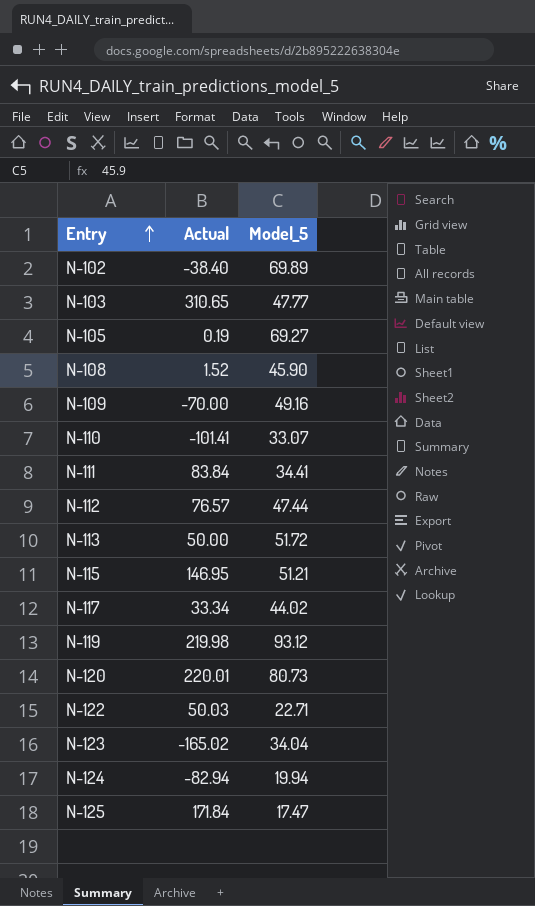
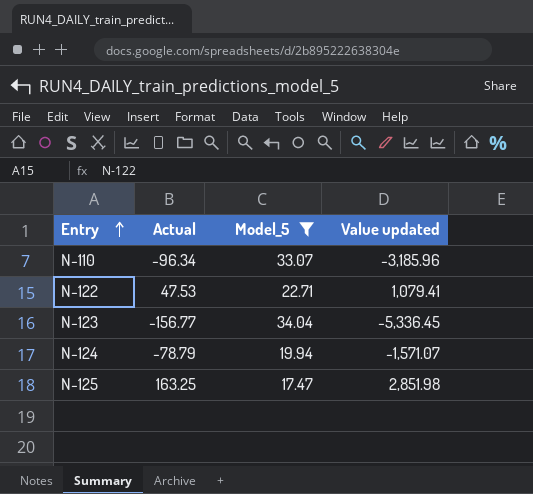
filter: none -> Model_5 <= 34.04
column Value updated | formula: none -> [Actual] * [Model_5]
N-110 | Actual: -101.41 -> -96.34
N-122 | Actual: 50.03 -> 47.53
N-123 | Actual: -165.02 -> -156.77
N-124 | Actual: -82.94 -> -78.79
N-125 | Actual: 171.84 -> 163.25

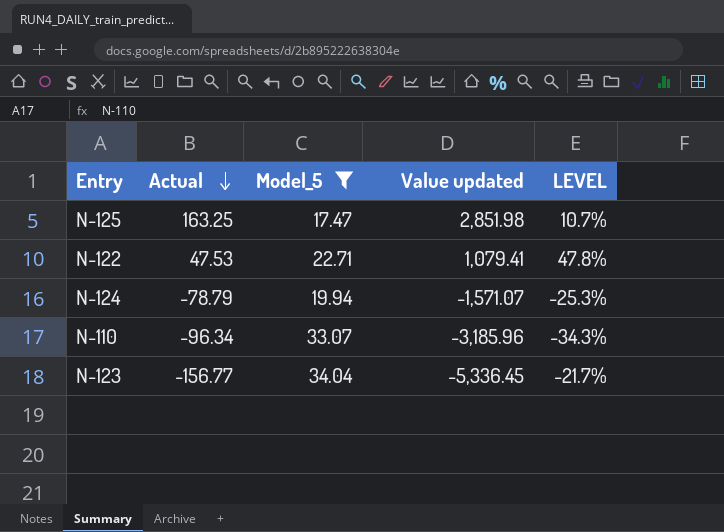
row order: Entry ascending -> Actual descending
column LEVEL | formula: none -> [Model_5] / [Actual]

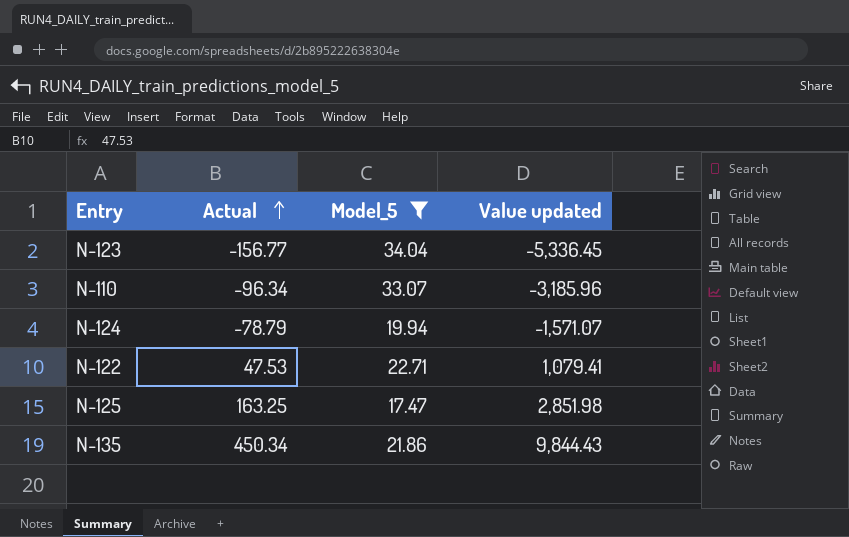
row order: Actual descending -> Actual ascending
column LEVEL | formula: [Model_5] / [Actual] -> none
row N-135: none -> 450.34 | 21.86 | 9,844.43

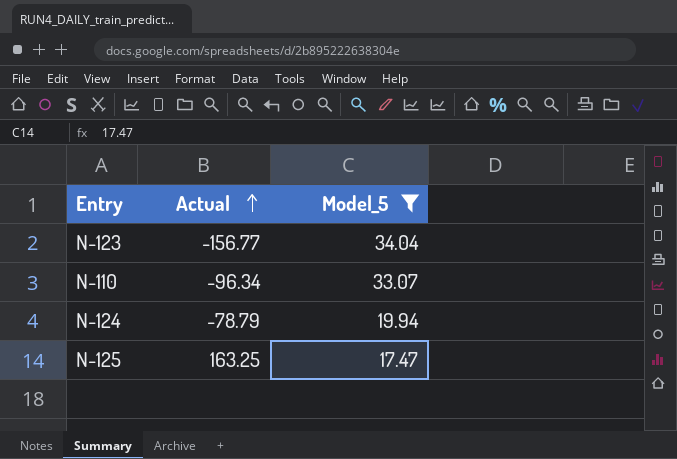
column Value updated | formula: [Actual] * [Model_5] -> none
row N-122: 47.53 | 22.71 | 1,079.41 -> none
row N-135: 450.34 | 21.86 | 9,844.43 -> none

